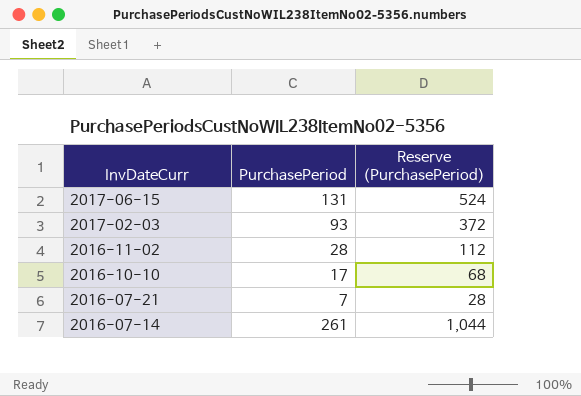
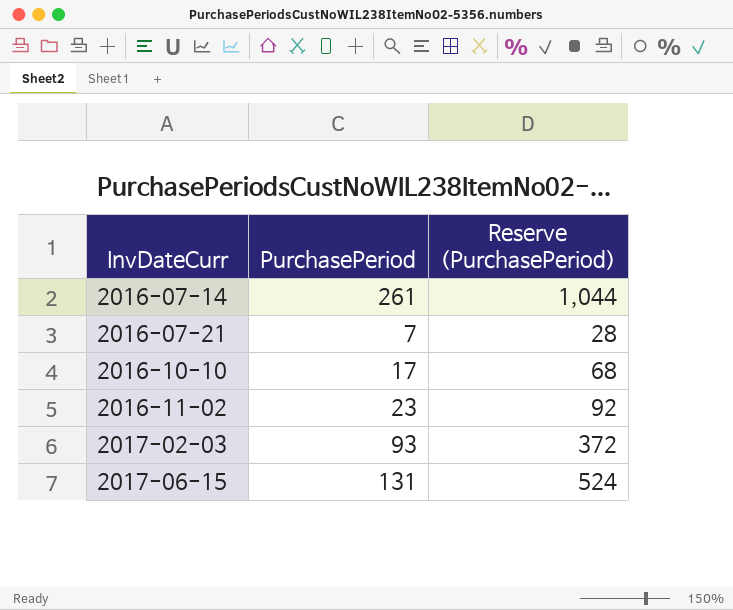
row order: InvDateCurr descending -> InvDateCurr ascending
2016-11-02 | PurchasePeriod: 28 -> 23
2016-11-02 | Reserve (PurchasePeriod): 112 -> 92

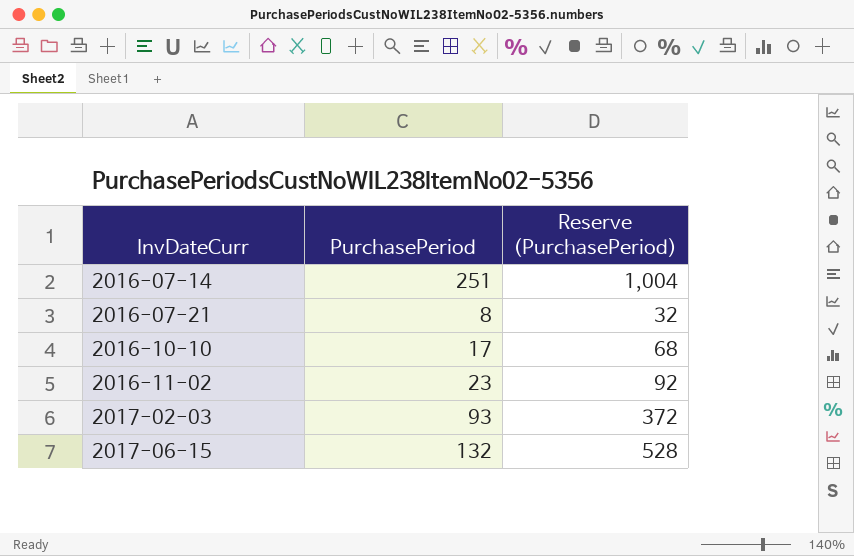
2016-07-14 | PurchasePeriod: 261 -> 251
2016-07-14 | Reserve (PurchasePeriod): 1,044 -> 1,004
2016-07-21 | PurchasePeriod: 7 -> 8
2016-07-21 | Reserve (PurchasePeriod): 28 -> 32
2017-06-15 | PurchasePeriod: 131 -> 132
2017-06-15 | Reserve (PurchasePeriod): 524 -> 528

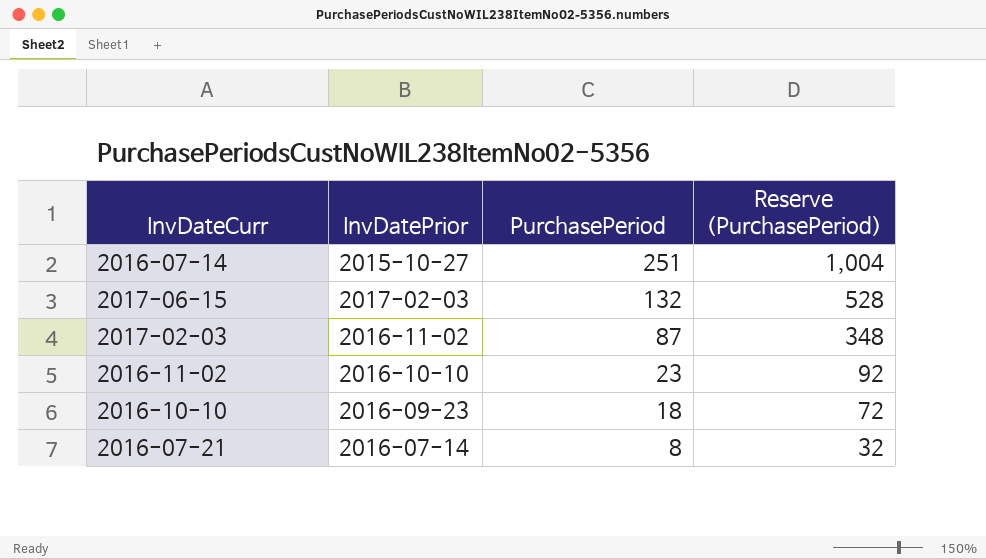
row order: InvDateCurr ascending -> PurchasePeriod descending
column InvDatePrior | position: none -> 2
2017-02-03 | PurchasePeriod: 93 -> 87
2017-02-03 | Reserve (PurchasePeriod): 372 -> 348
2016-10-10 | PurchasePeriod: 17 -> 18
2016-10-10 | Reserve (PurchasePeriod): 68 -> 72

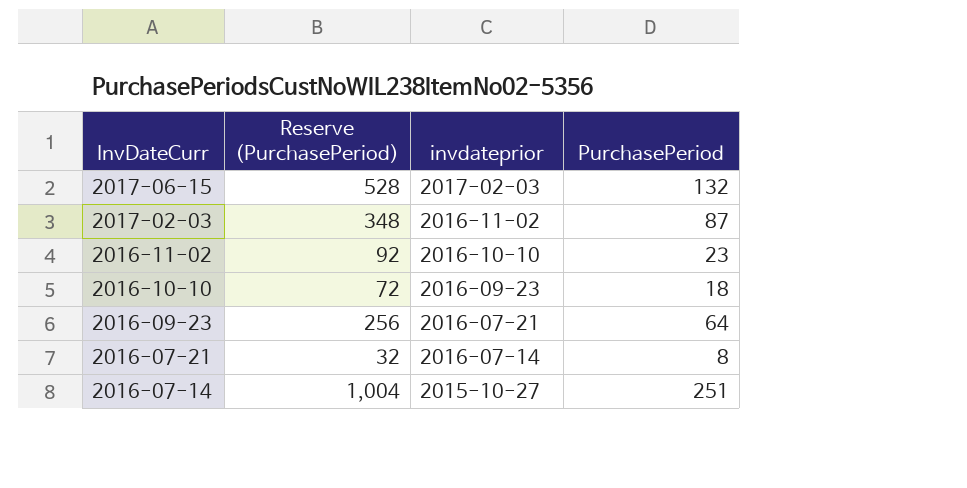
row order: PurchasePeriod descending -> InvDateCurr descending
column Reserve (PurchasePeriod) | position: 4 -> 2
column name: InvDatePrior -> invdateprior
row 2016-09-23: none -> 256 | 2016-07-21 | 64

